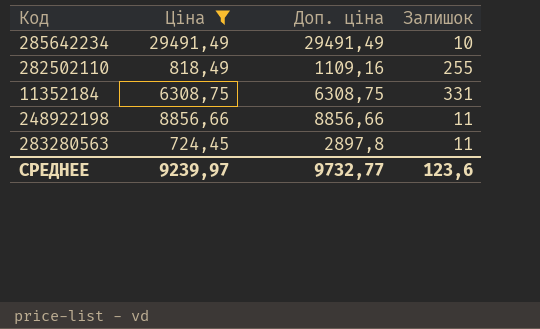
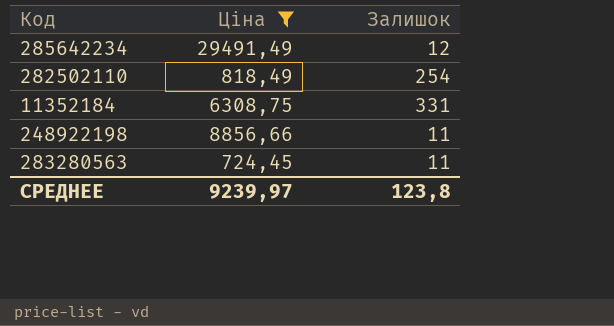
column Доп. ціна | position: 3 -> none
285642234 | Залишок: 10 -> 12
282502110 | Залишок: 255 -> 254
СРЕДНЕЕ | Залишок: 123,6 -> 123,8

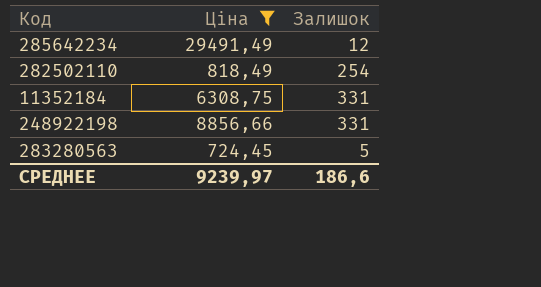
248922198 | Залишок: 11 -> 331
283280563 | Залишок: 11 -> 5
СРЕДНЕЕ | Залишок: 123,8 -> 186,6

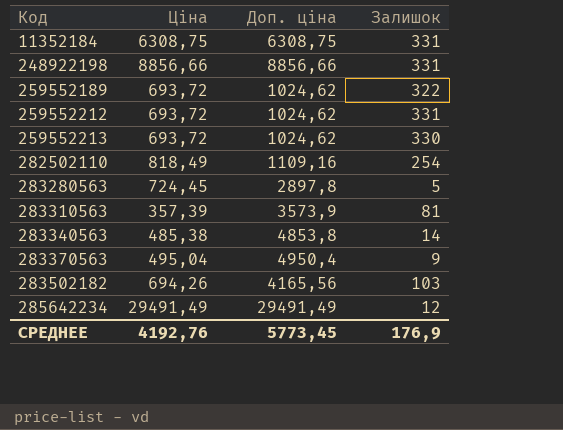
filter: Ціна >= 724,45 -> none
row order: none -> Код ascending
column Доп. ціна | position: none -> 3
СРЕДНЕЕ | Ціна: 9239,97 -> 4192,76
СРЕДНЕЕ | Залишок: 186,6 -> 176,9

